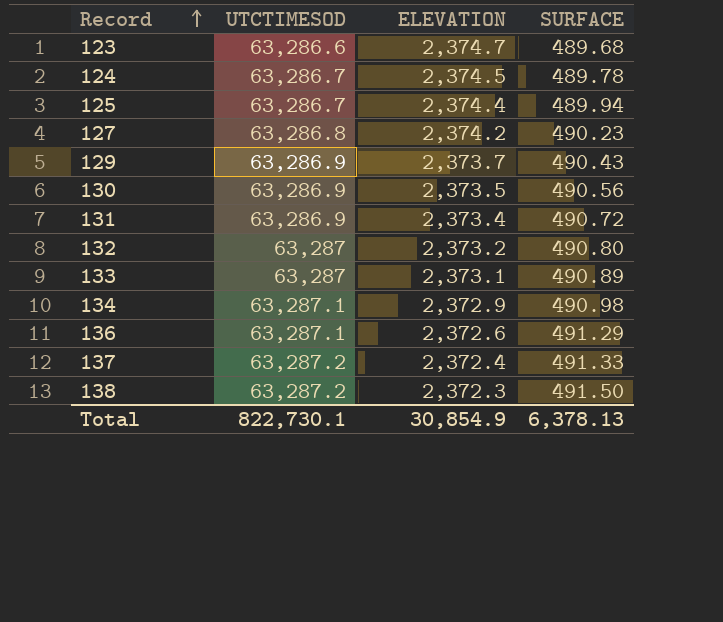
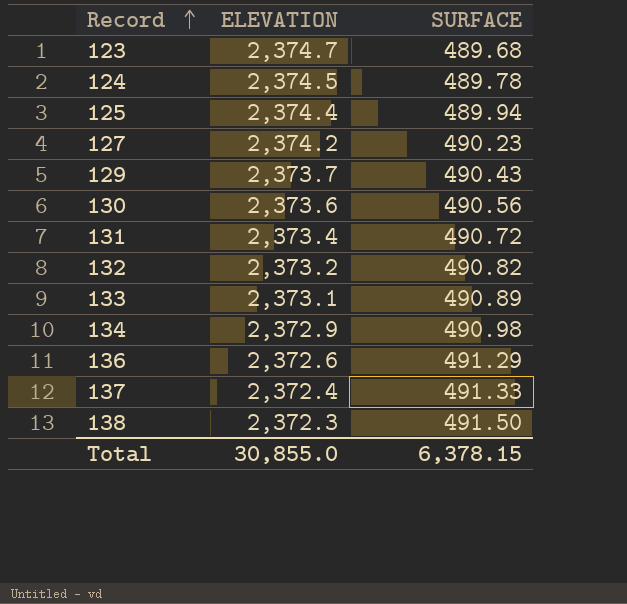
column UTCTIMESOD | position: 2 -> none
130 | ELEVATION: 2,373.5 -> 2,373.6
132 | SURFACE: 490.80 -> 490.82
Total | ELEVATION: 30,854.9 -> 30,855.0
Total | SURFACE: 6,378.13 -> 6,378.15

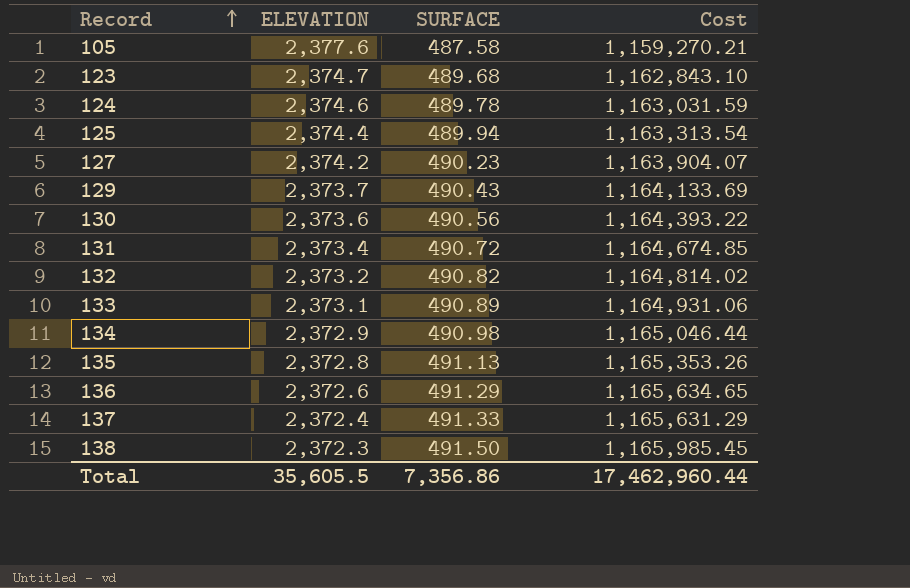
column Cost | formula: none -> [ELEVATION] * [SURFACE]
row 105: none -> 2,377.6 | 487.58 | 1,159,270.21
124 | ELEVATION: 2,374.5 -> 2,374.6
row 135: none -> 2,372.8 | 491.13 | 1,165,353.26
Total | ELEVATION: 30,855.0 -> 35,605.5
Total | SURFACE: 6,378.15 -> 7,356.86

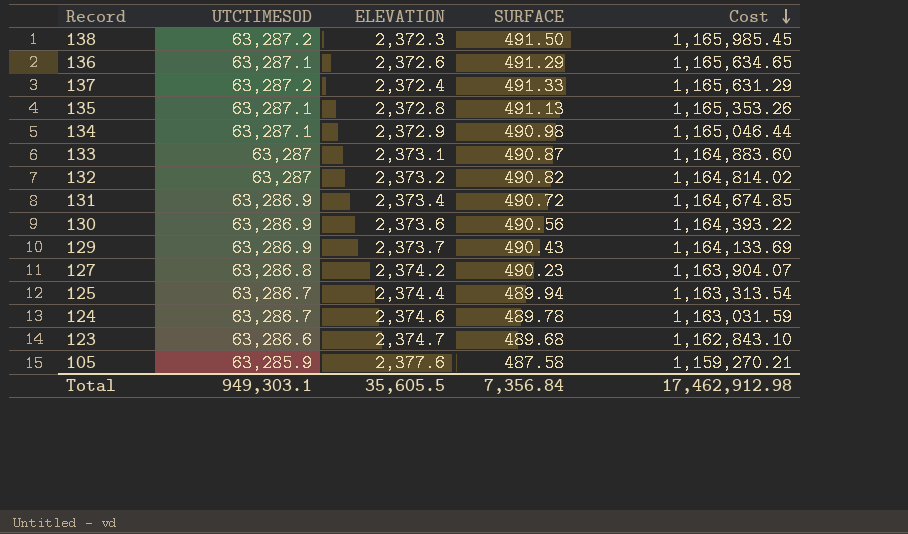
row order: Record ascending -> Cost descending
column UTCTIMESOD | position: none -> 2
133 | SURFACE: 490.89 -> 490.87
133 | Cost: 1,164,931.06 -> 1,164,883.60
Total | SURFACE: 7,356.86 -> 7,356.84
Total | Cost: 17,462,960.44 -> 17,462,912.98

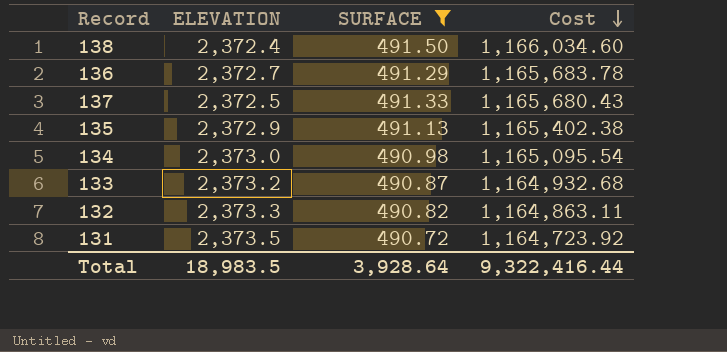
filter: none -> SURFACE >= 490.72
column UTCTIMESOD | position: 2 -> none
138 | ELEVATION: 2,372.3 -> 2,372.4
138 | Cost: 1,165,985.45 -> 1,166,034.60
136 | ELEVATION: 2,372.6 -> 2,372.7
136 | Cost: 1,165,634.65 -> 1,165,683.78
137 | ELEVATION: 2,372.4 -> 2,372.5
137 | Cost: 1,165,631.29 -> 1,165,680.43
135 | ELEVATION: 2,372.8 -> 2,372.9
135 | Cost: 1,165,353.26 -> 1,165,402.38
134 | ELEVATION: 2,372.9 -> 2,373.0
134 | Cost: 1,165,046.44 -> 1,165,095.54
133 | ELEVATION: 2,373.1 -> 2,373.2
133 | Cost: 1,164,883.60 -> 1,164,932.68
132 | ELEVATION: 2,373.2 -> 2,373.3
132 | Cost: 1,164,814.02 -> 1,164,863.11
131 | ELEVATION: 2,373.4 -> 2,373.5
131 | Cost: 1,164,674.85 -> 1,164,723.92
Total | ELEVATION: 35,605.5 -> 18,983.5
Total | SURFACE: 7,356.84 -> 3,928.64
Total | Cost: 17,462,912.98 -> 9,322,416.44

